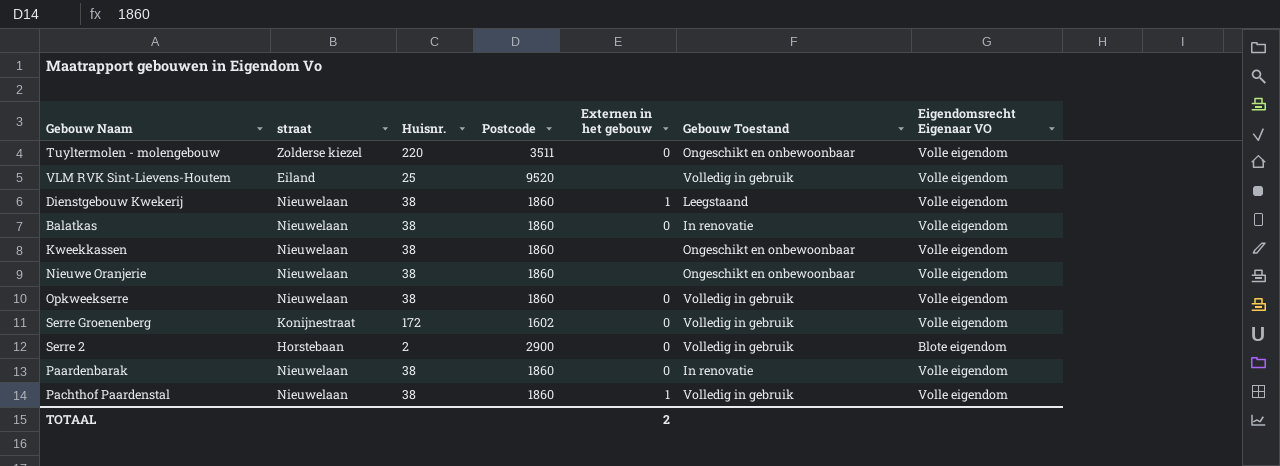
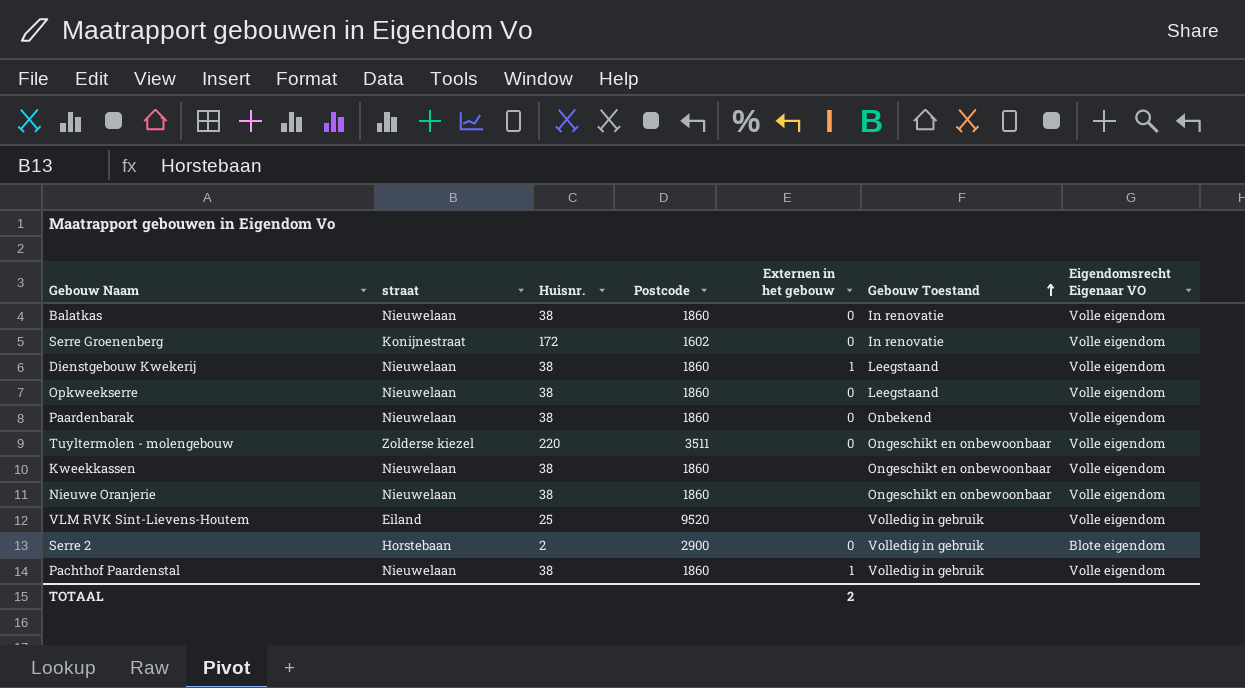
row order: none -> Gebouw Toestand ascending
Serre Groenenberg | Gebouw Toestand: Volledig in gebruik -> In renovatie
Opkweekserre | Gebouw Toestand: Volledig in gebruik -> Leegstaand
Paardenbarak | Gebouw Toestand: In renovatie -> Onbekend

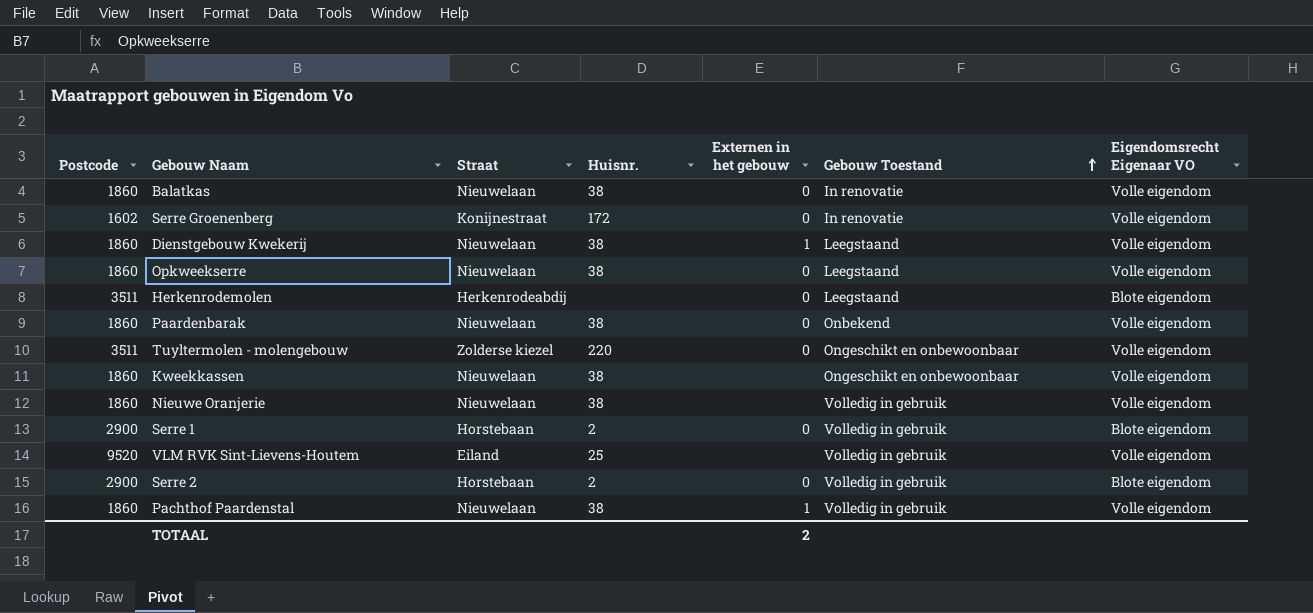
column Postcode | position: 4 -> 1
column name: straat -> Straat
row Herkenrodemolen: none -> 3511 | Herkenrodeabdij | none | 0 | Leegstaand | Blote eigendom
Nieuwe Oranjerie | Gebouw Toestand: Ongeschikt en onbewoonbaar -> Volledig in gebruik
row Serre 1: none -> 2900 | Horstebaan | 2 | 0 | Volledig in gebruik | Blote eigendom

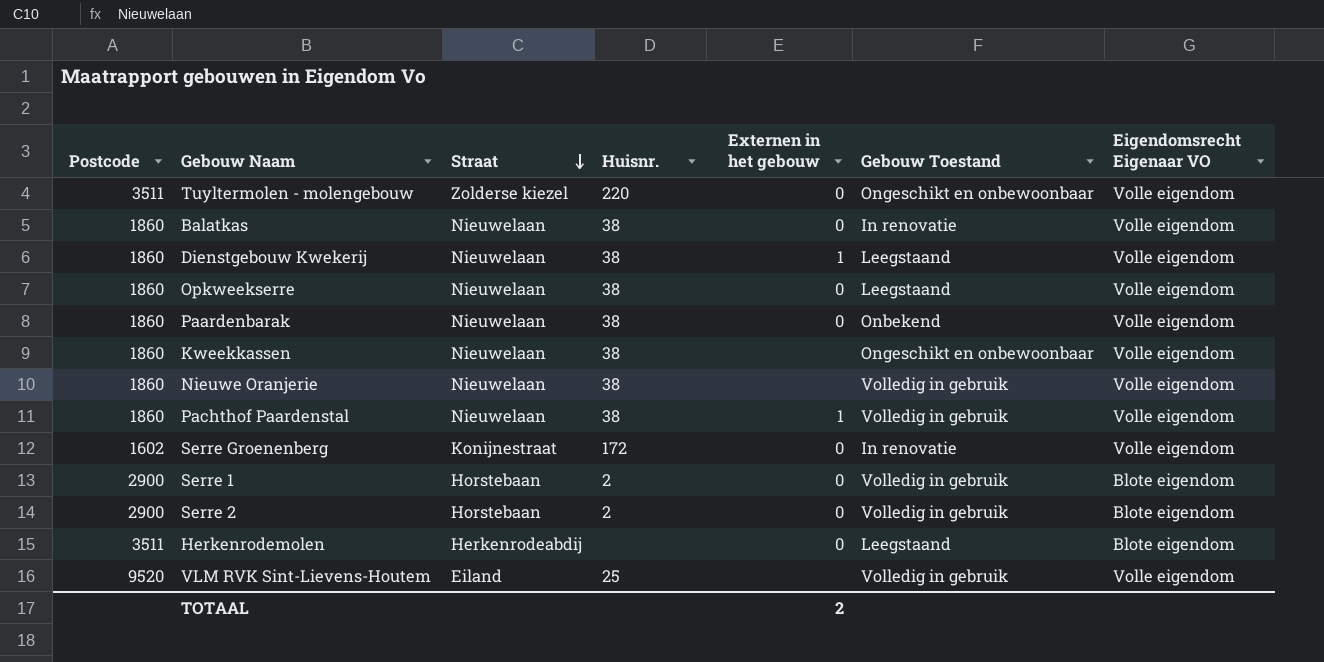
row order: Gebouw Toestand ascending -> Straat descending

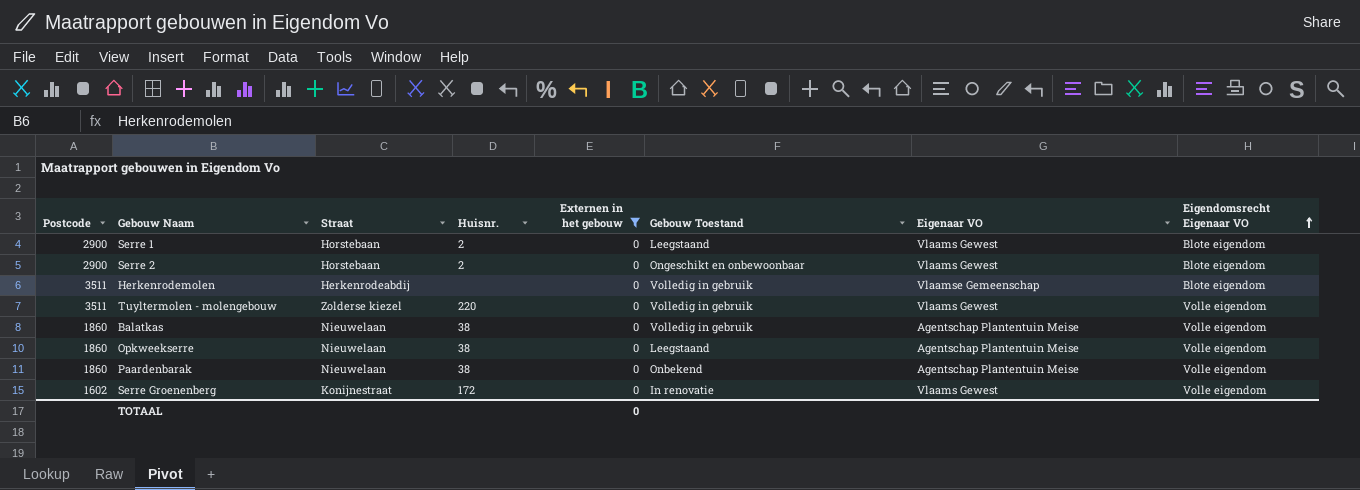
filter: none -> Externen in het gebouw = 0
row order: Straat descending -> Eigendomsrecht Eigenaar VO ascending
column Eigenaar VO | position: none -> 7
Serre 1 | Gebouw Toestand: Volledig in gebruik -> Leegstaand
Serre 2 | Gebouw Toestand: Volledig in gebruik -> Ongeschikt en onbewoonbaar
Herkenrodemolen | Gebouw Toestand: Leegstaand -> Volledig in gebruik
Tuyltermolen - molengebouw | Gebouw Toestand: Ongeschikt en onbewoonbaar -> Volledig in gebruik
Balatkas | Gebouw Toestand: In renovatie -> Volledig in gebruik
TOTAAL | Externen in het gebouw: 2 -> 0

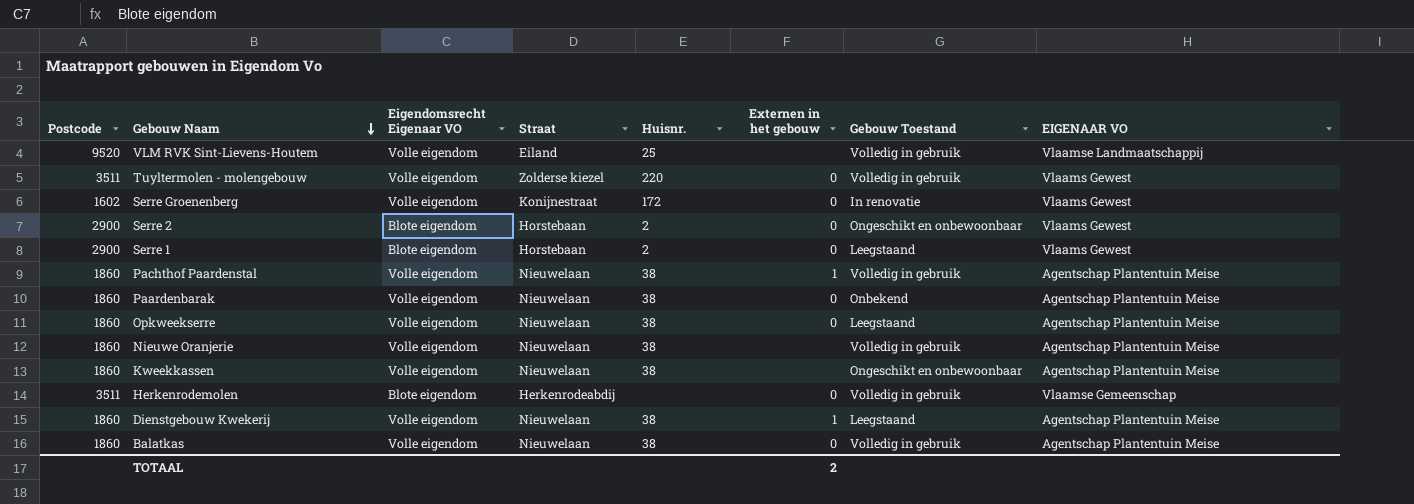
filter: Externen in het gebouw = 0 -> none
row order: Eigendomsrecht Eigenaar VO ascending -> Gebouw Naam descending
column Eigendomsrecht Eigenaar VO | position: 8 -> 3
column name: Eigenaar VO -> EIGENAAR VO
TOTAAL | Externen in het gebouw: 0 -> 2

